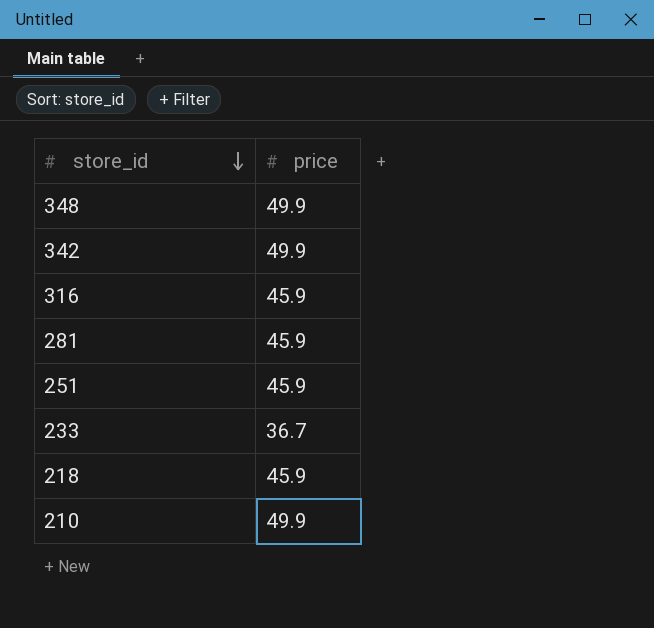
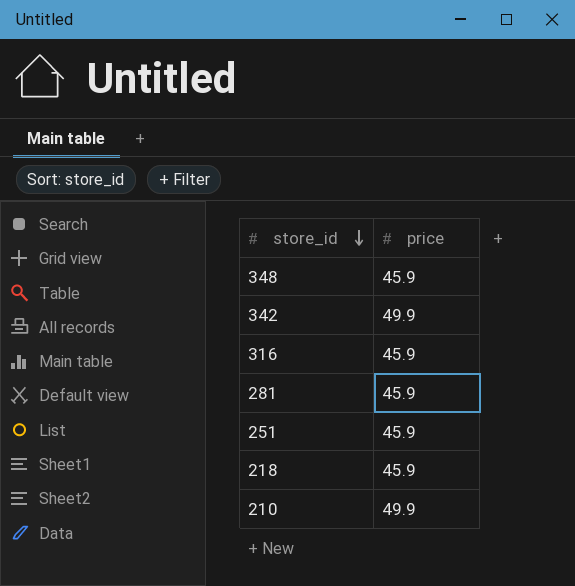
row 233: 36.7 -> none
348 | price: 49.9 -> 45.9

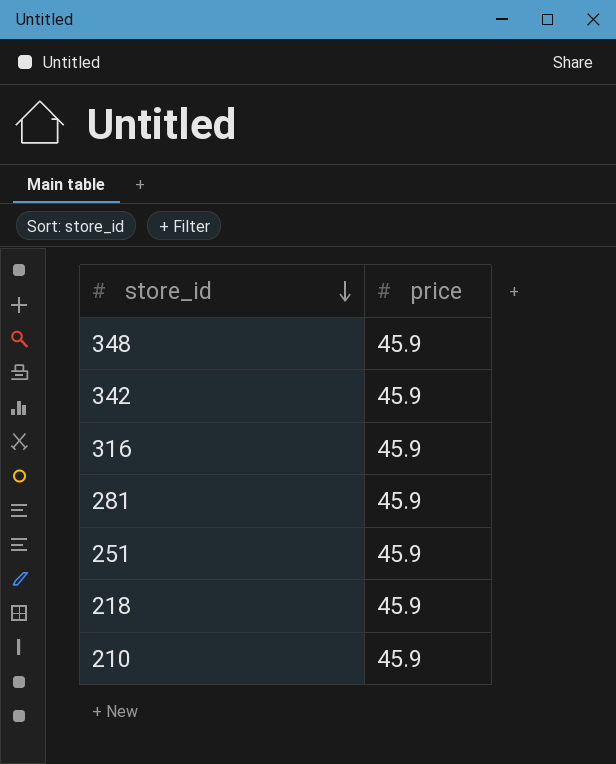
342 | price: 49.9 -> 45.9
210 | price: 49.9 -> 45.9

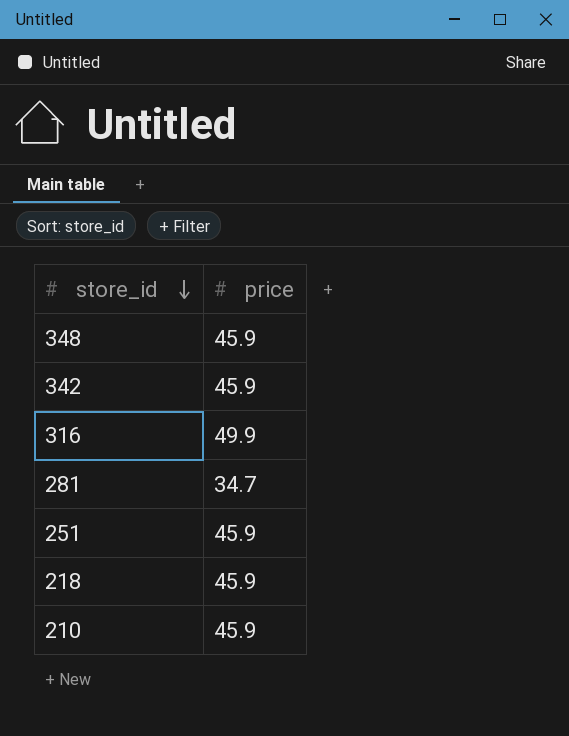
316 | price: 45.9 -> 49.9
281 | price: 45.9 -> 34.7

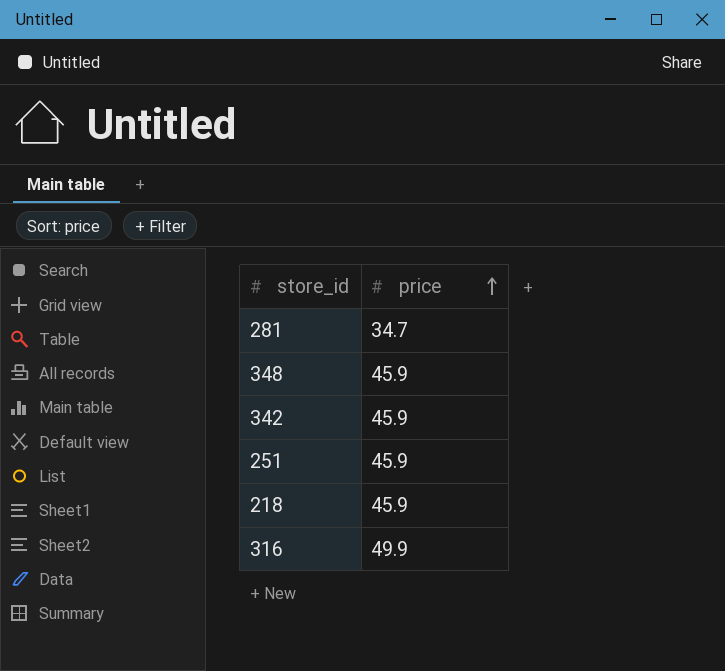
row order: store_id descending -> price ascending
row 210: 45.9 -> none

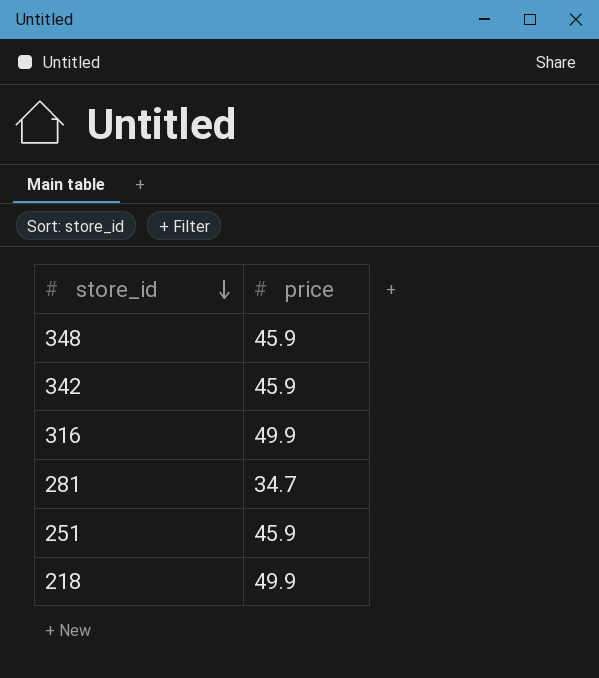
row order: price ascending -> store_id descending
218 | price: 45.9 -> 49.9

